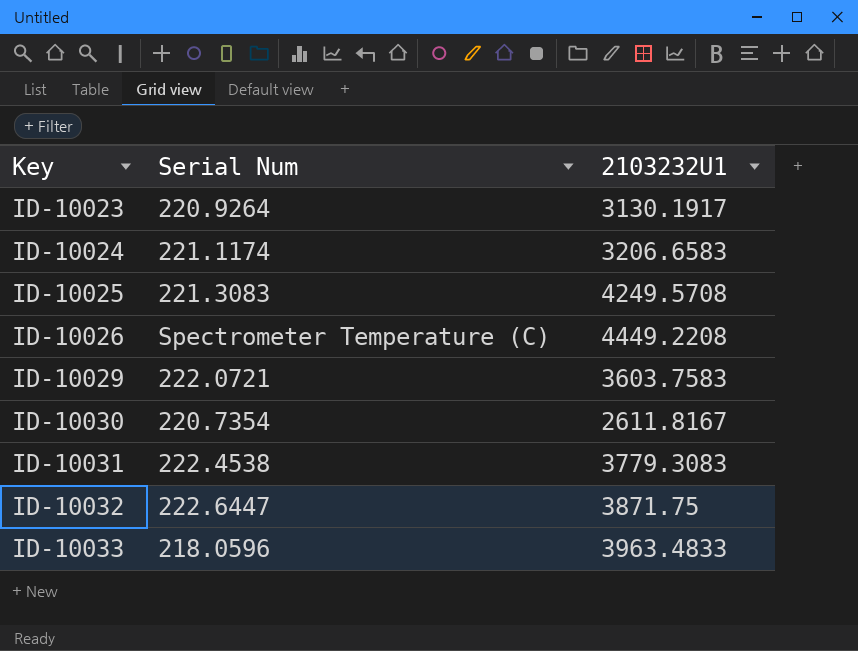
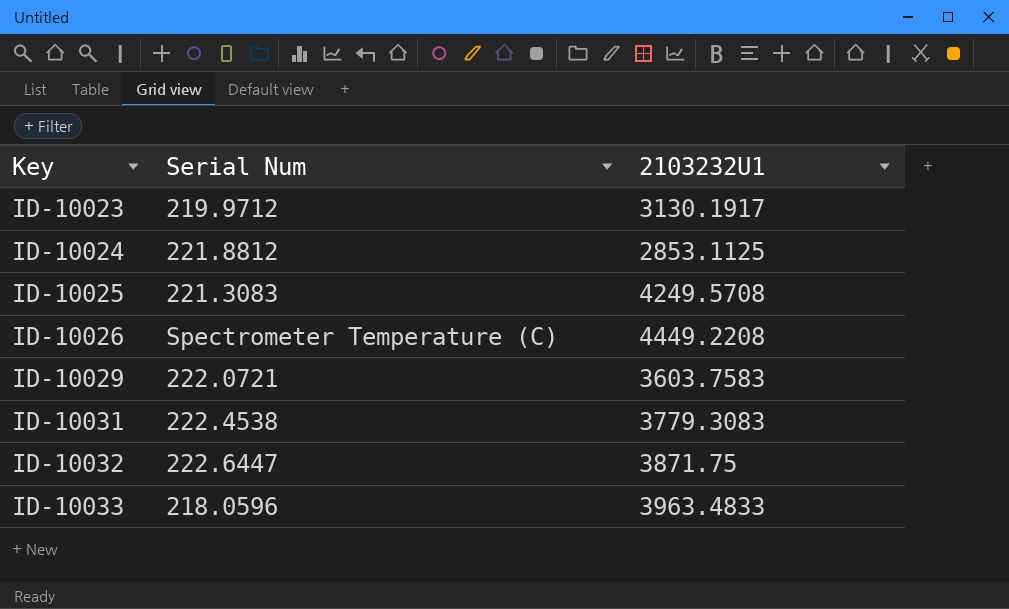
row ID-10030: 220.7354 | 2611.8167 -> none
ID-10023 | Serial Num: 220.9264 -> 219.9712
ID-10024 | Serial Num: 221.1174 -> 221.8812
ID-10024 | 2103232U1: 3206.6583 -> 2853.1125

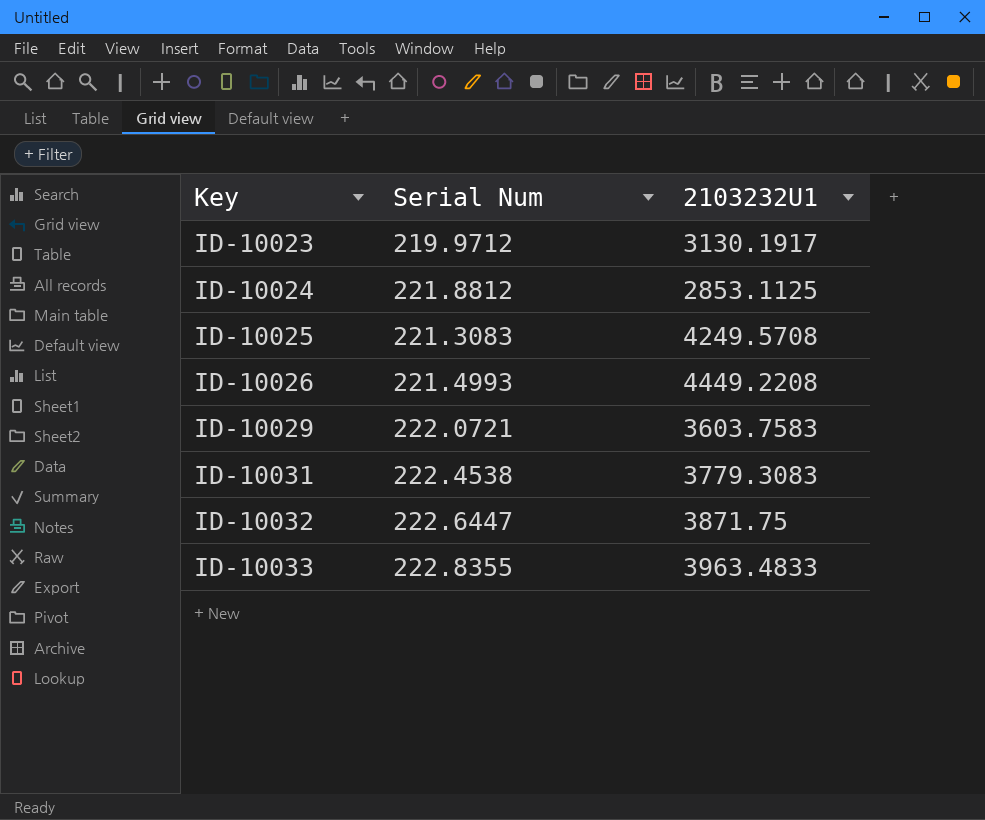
ID-10026 | Serial Num: Spectrometer Temperature (C) -> 221.4993
ID-10033 | Serial Num: 218.0596 -> 222.8355

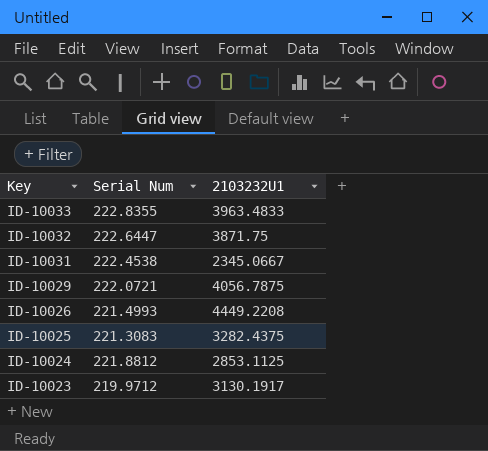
row order: Key ascending -> Key descending
ID-10031 | 2103232U1: 3779.3083 -> 2345.0667
ID-10029 | 2103232U1: 3603.7583 -> 4056.7875
ID-10025 | 2103232U1: 4249.5708 -> 3282.4375

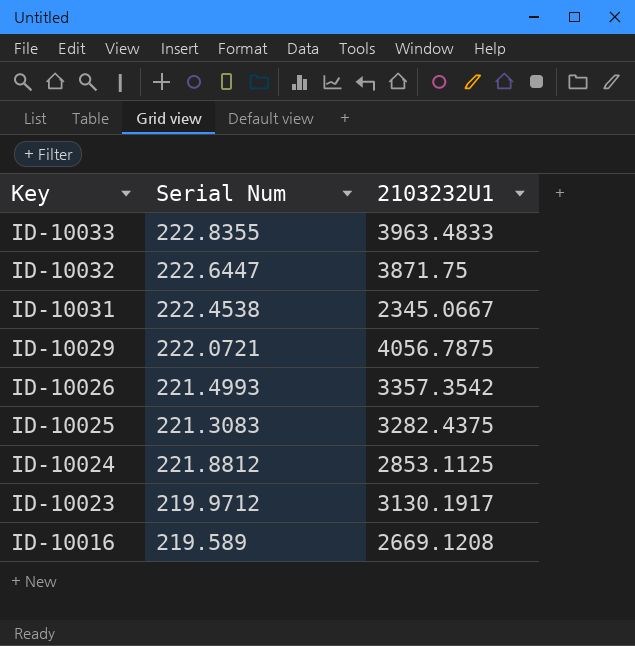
ID-10026 | 2103232U1: 4449.2208 -> 3357.3542
row ID-10016: none -> 219.589 | 2669.1208

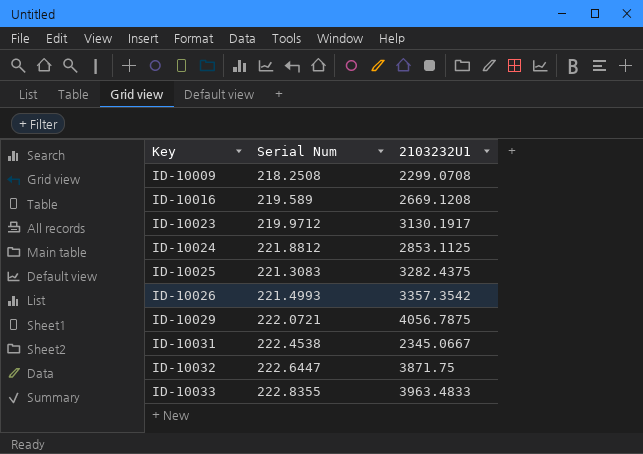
row order: Key descending -> Key ascending
row ID-10009: none -> 218.2508 | 2299.0708

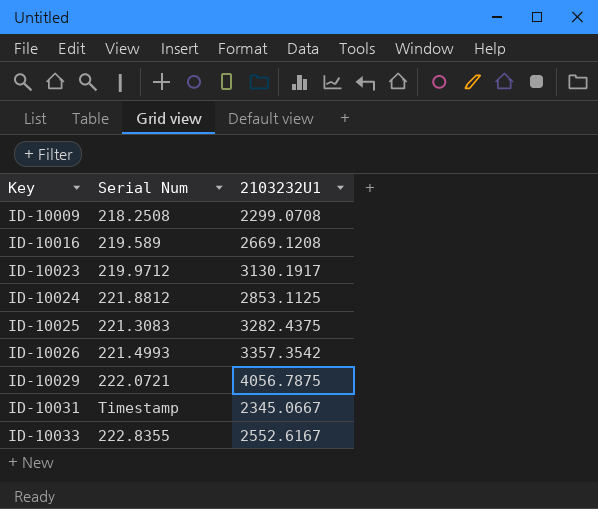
row ID-10032: 222.6447 | 3871.75 -> none
ID-10031 | Serial Num: 222.4538 -> Timestamp
ID-10033 | 2103232U1: 3963.4833 -> 2552.6167

